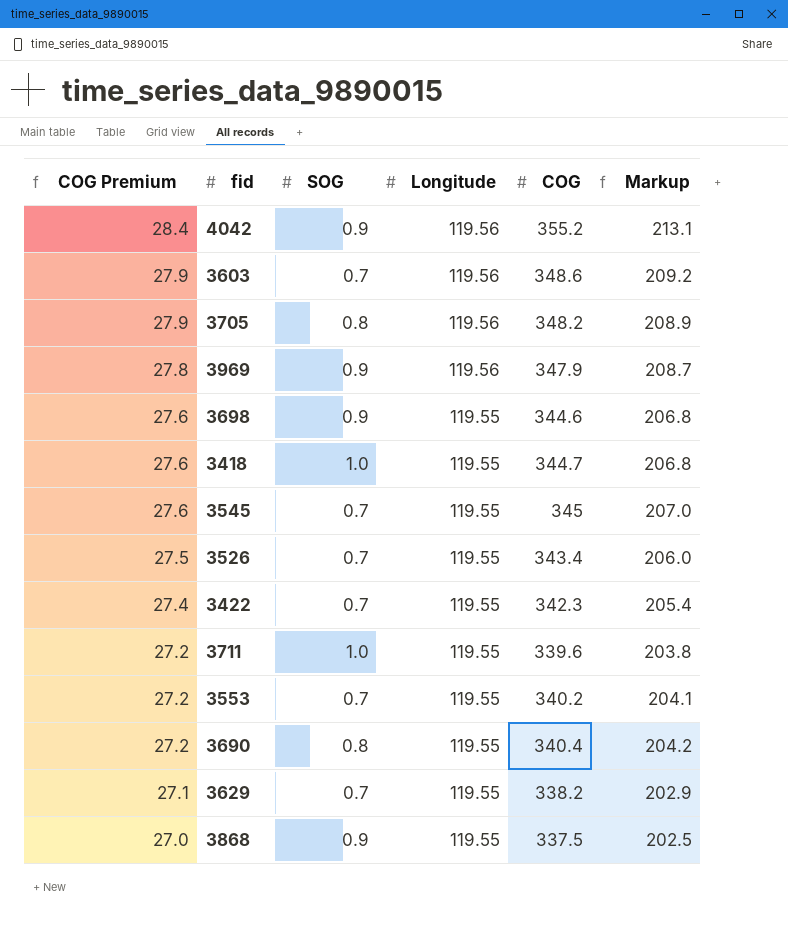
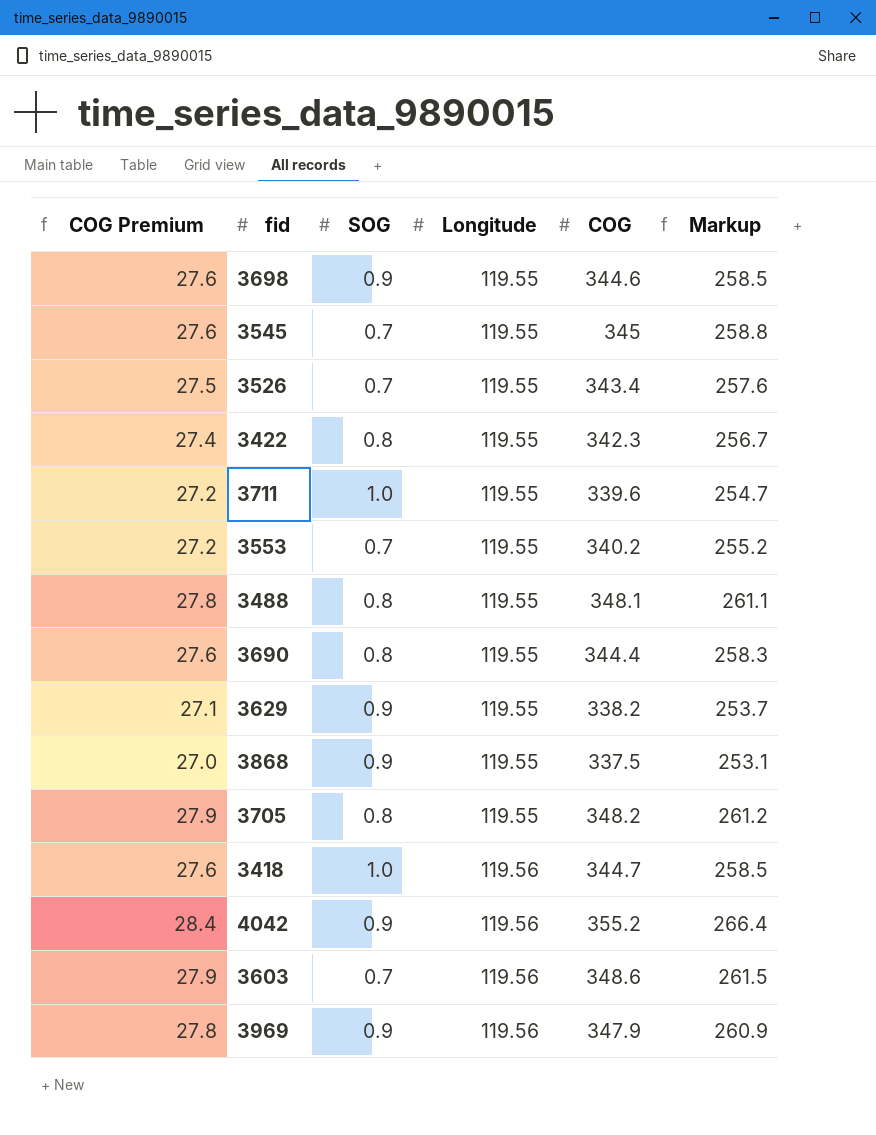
row order: COG Premium descending -> Longitude ascending
column Markup | formula: [COG] * 0.6 -> [COG] * 0.75
3422 | SOG: 0.7 -> 0.8
row 3488: none -> 27.8 | 0.8 | 119.55 | 348.1 | 261.1
3690 | COG Premium: 27.2 -> 27.6
3690 | COG: 340.4 -> 344.4
3629 | SOG: 0.7 -> 0.9
3705 | Longitude: 119.56 -> 119.55
3418 | Longitude: 119.55 -> 119.56

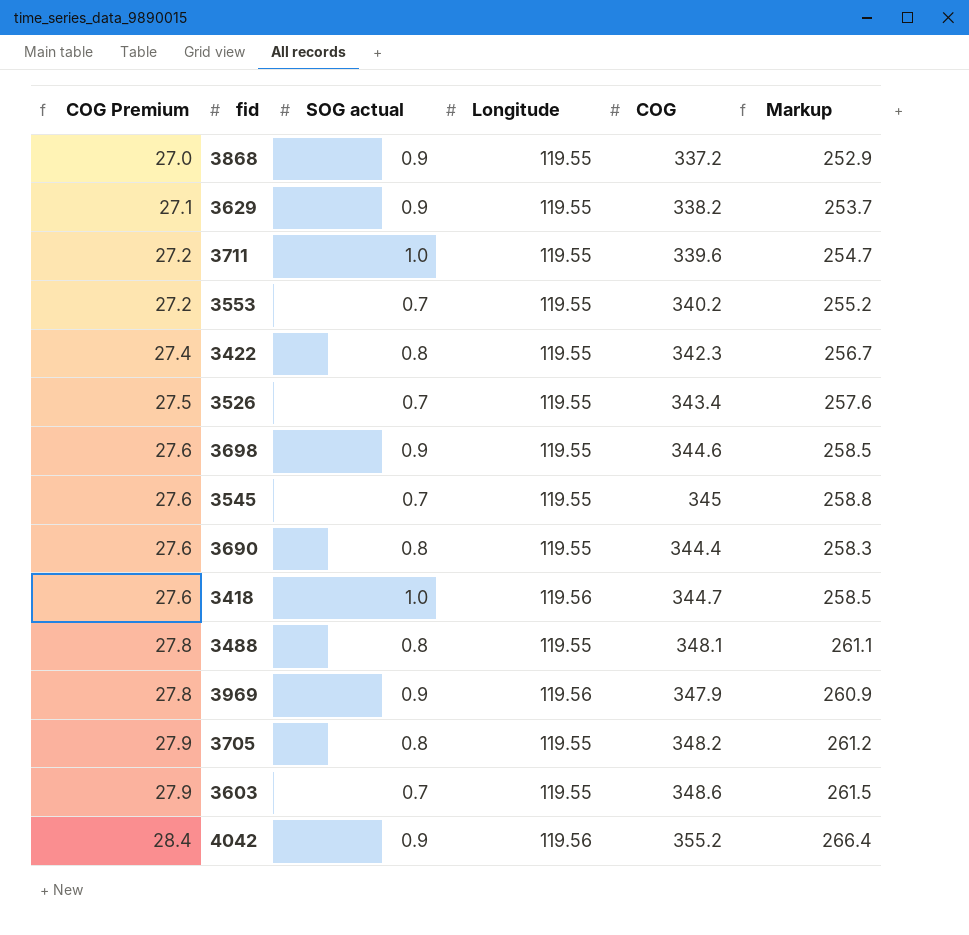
row order: Longitude ascending -> COG Premium ascending
column name: SOG -> SOG actual
3868 | COG: 337.5 -> 337.2
3868 | Markup: 253.1 -> 252.9
3603 | Longitude: 119.56 -> 119.55

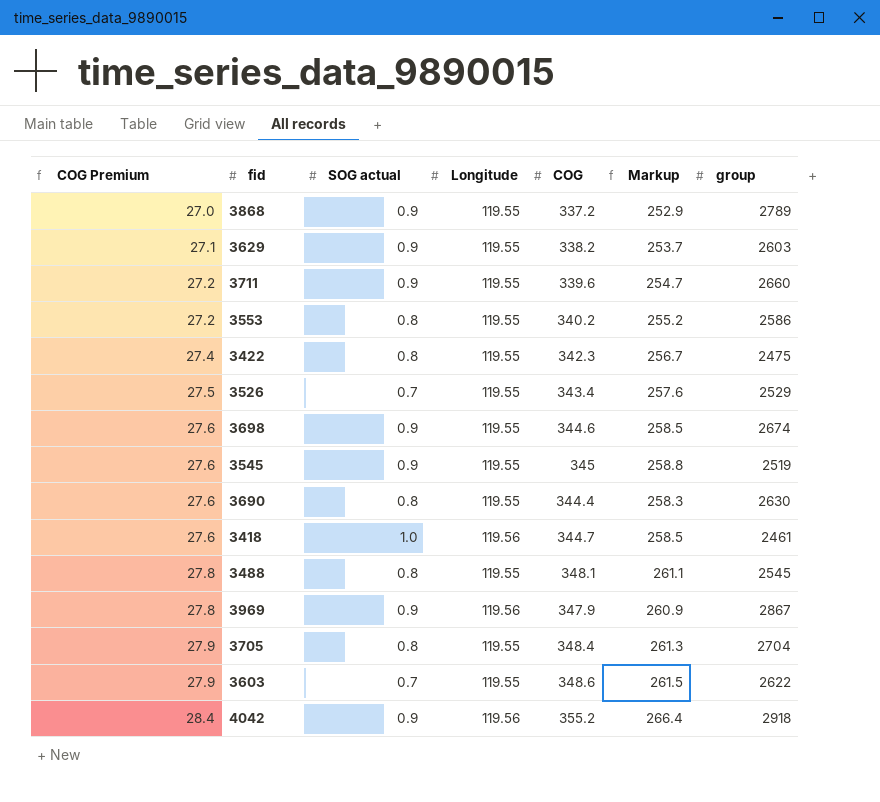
column group | position: none -> 7
3711 | SOG actual: 1.0 -> 0.9
3553 | SOG actual: 0.7 -> 0.8
3545 | SOG actual: 0.7 -> 0.9
3705 | COG: 348.2 -> 348.4
3705 | Markup: 261.2 -> 261.3

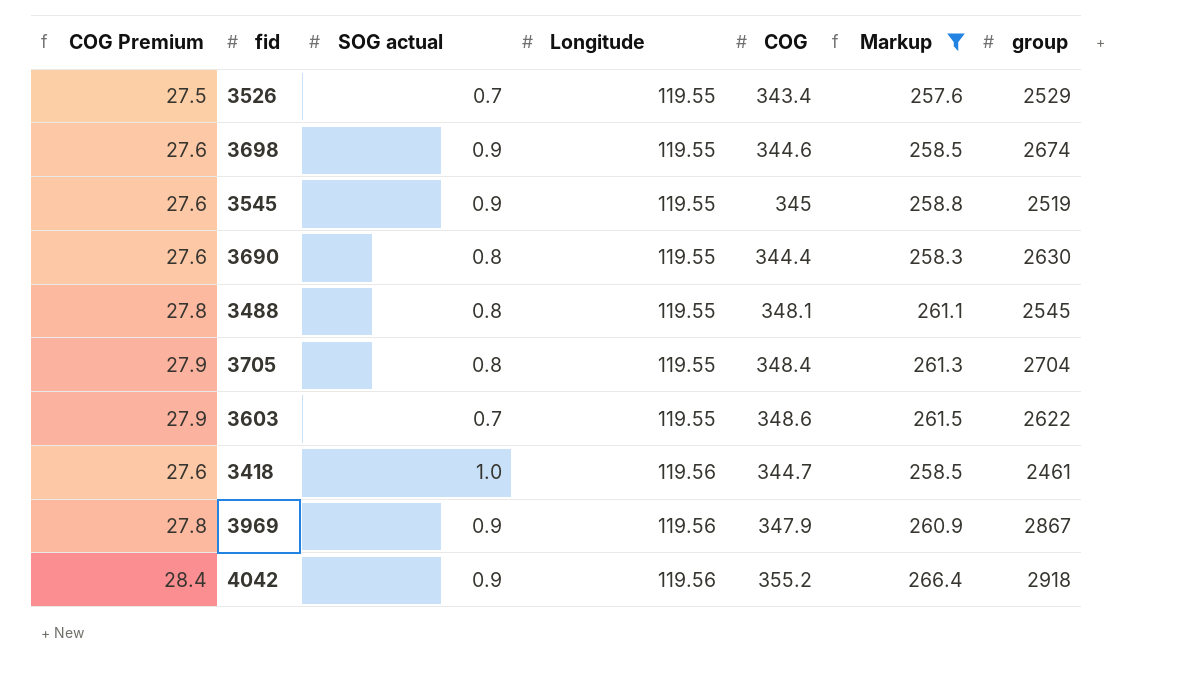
filter: none -> Markup >= 257.6
row order: COG Premium ascending -> Longitude ascending

